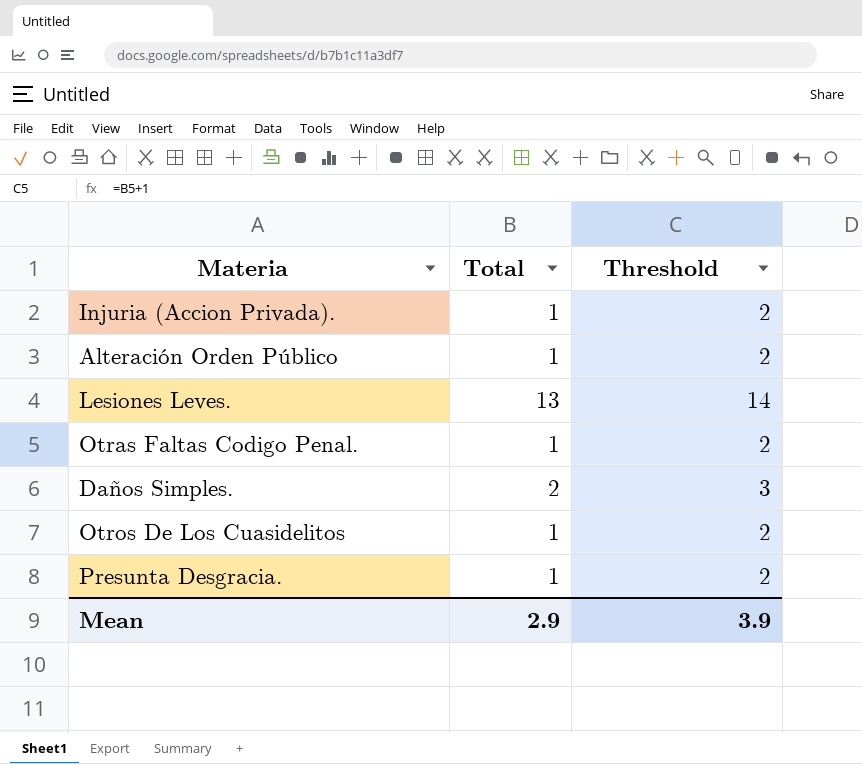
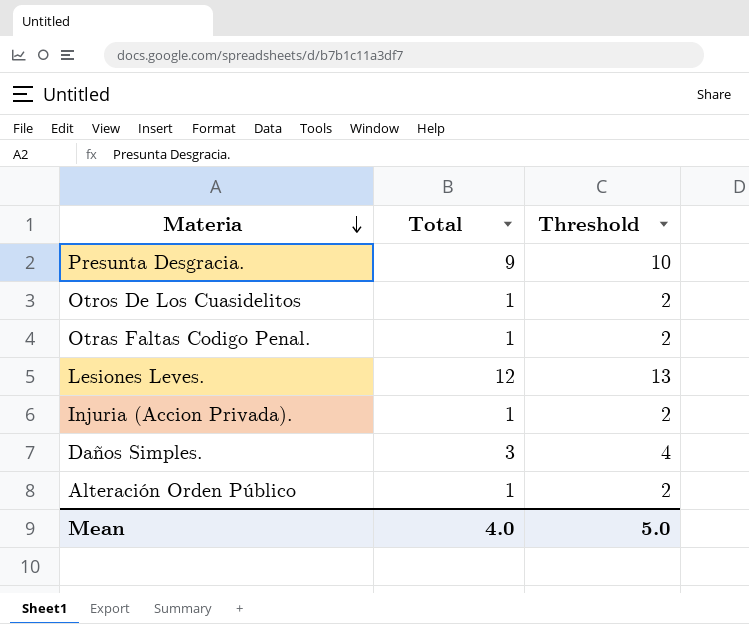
row order: none -> Materia descending
Presunta Desgracia. | Total: 1 -> 9
Presunta Desgracia. | Threshold: 2 -> 10
Lesiones Leves. | Total: 13 -> 12
Lesiones Leves. | Threshold: 14 -> 13
Daños Simples. | Total: 2 -> 3
Daños Simples. | Threshold: 3 -> 4
Mean | Total: 2.9 -> 4.0
Mean | Threshold: 3.9 -> 5.0

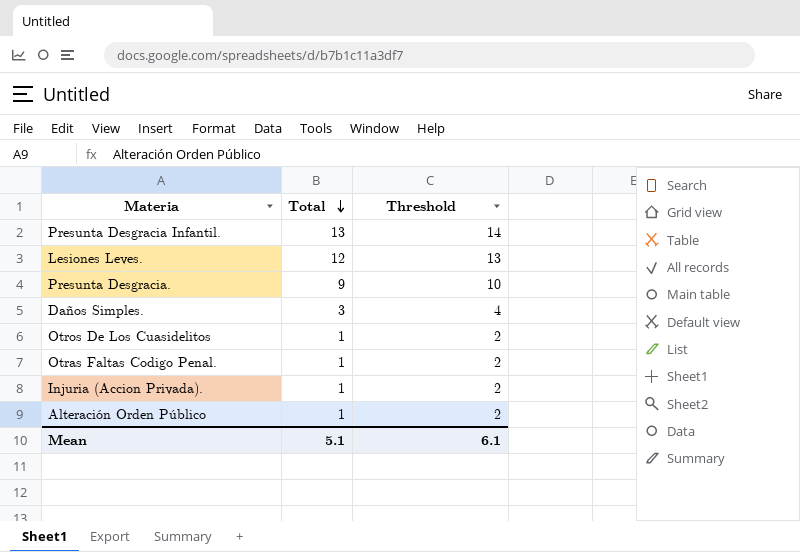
row order: Materia descending -> Total descending
row Presunta Desgracia Infantil.: none -> 13 | 14
Mean | Total: 4.0 -> 5.1
Mean | Threshold: 5.0 -> 6.1

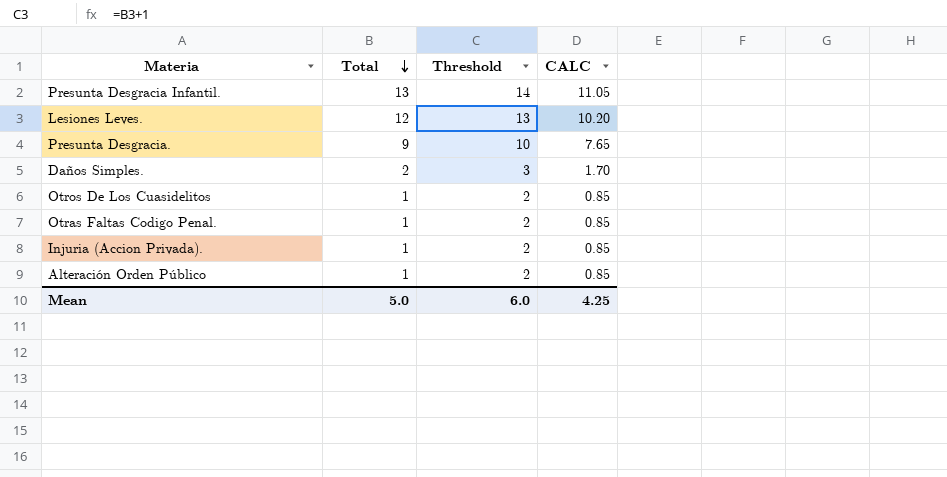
column CALC | formula: none -> [Total] * 0.85
Daños Simples. | Total: 3 -> 2
Daños Simples. | Threshold: 4 -> 3
Mean | Total: 5.1 -> 5.0
Mean | Threshold: 6.1 -> 6.0

